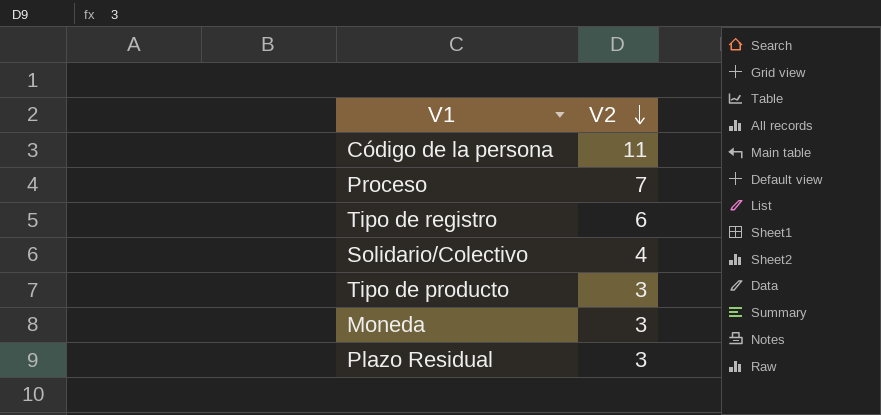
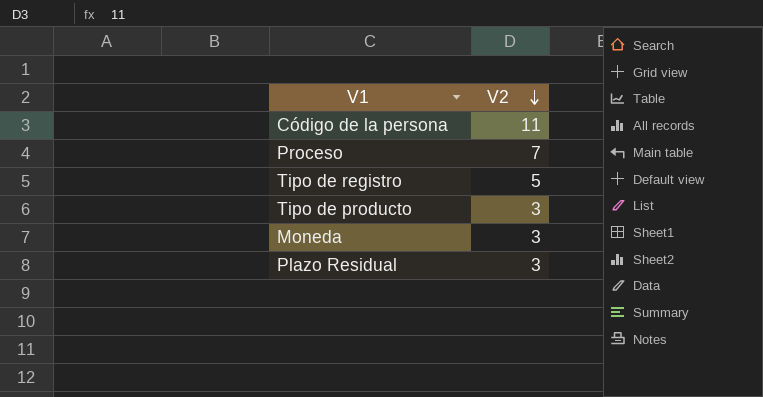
row Solidario/Colectivo: 4 -> none
Tipo de registro | V2: 6 -> 5

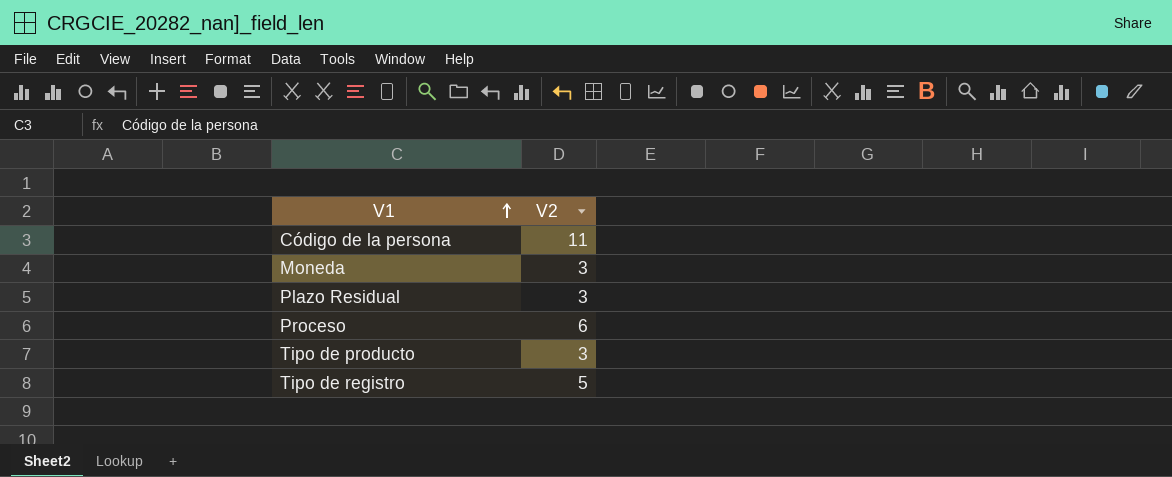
row order: V2 descending -> V1 ascending
Proceso | V2: 7 -> 6

